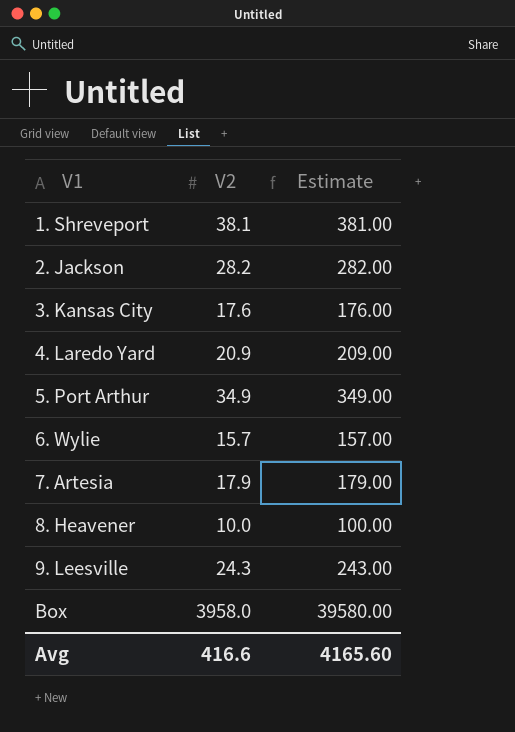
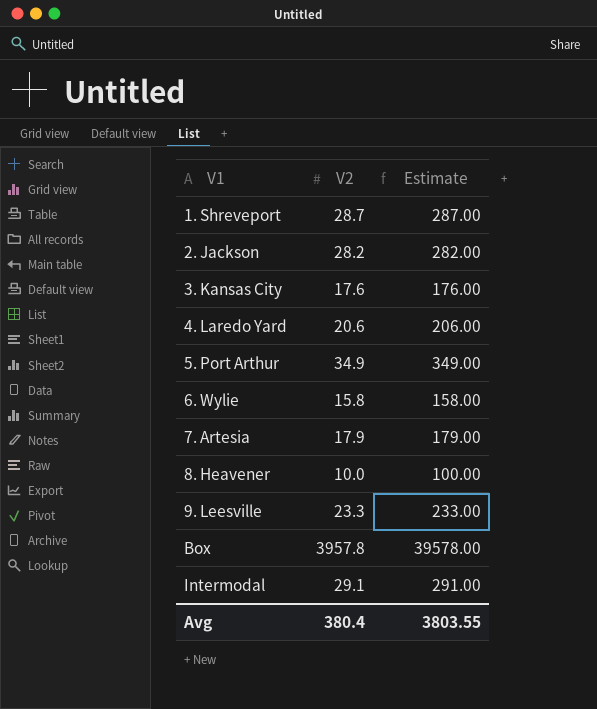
1. Shreveport | V2: 38.1 -> 28.7
1. Shreveport | Estimate: 381.00 -> 287.00
4. Laredo Yard | V2: 20.9 -> 20.6
4. Laredo Yard | Estimate: 209.00 -> 206.00
6. Wylie | V2: 15.7 -> 15.8
6. Wylie | Estimate: 157.00 -> 158.00
9. Leesville | V2: 24.3 -> 23.3
9. Leesville | Estimate: 243.00 -> 233.00
Box | V2: 3958.0 -> 3957.8
Box | Estimate: 39580.00 -> 39578.00
row Intermodal: none -> 29.1 | 291.00
Avg | V2: 416.6 -> 380.4
Avg | Estimate: 4165.60 -> 3803.55

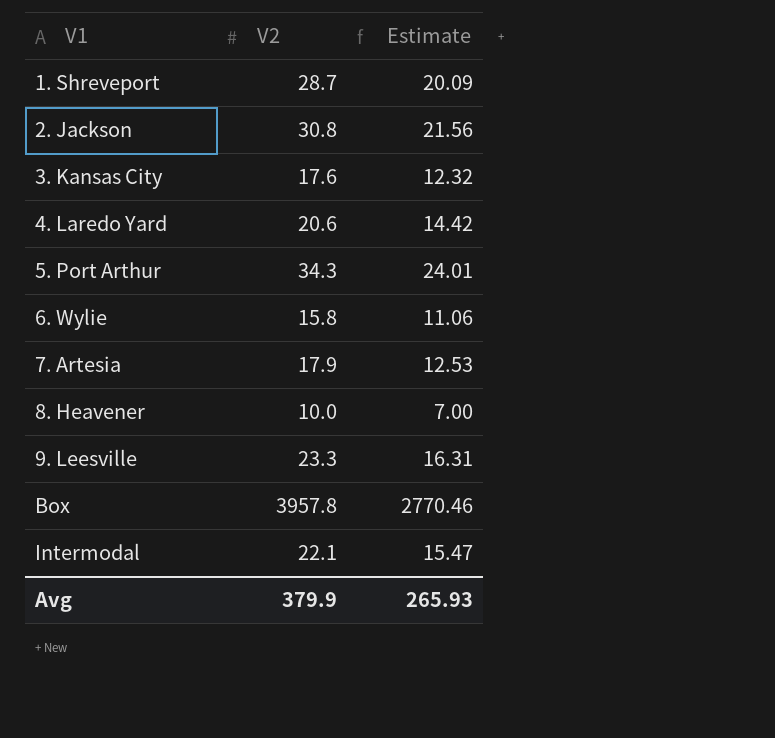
column Estimate | formula: [V2] * 10 -> [V2] * 0.7
2. Jackson | V2: 28.2 -> 30.8
5. Port Arthur | V2: 34.9 -> 34.3
Intermodal | V2: 29.1 -> 22.1
Avg | V2: 380.4 -> 379.9
Avg | Estimate: 3803.55 -> 265.93

